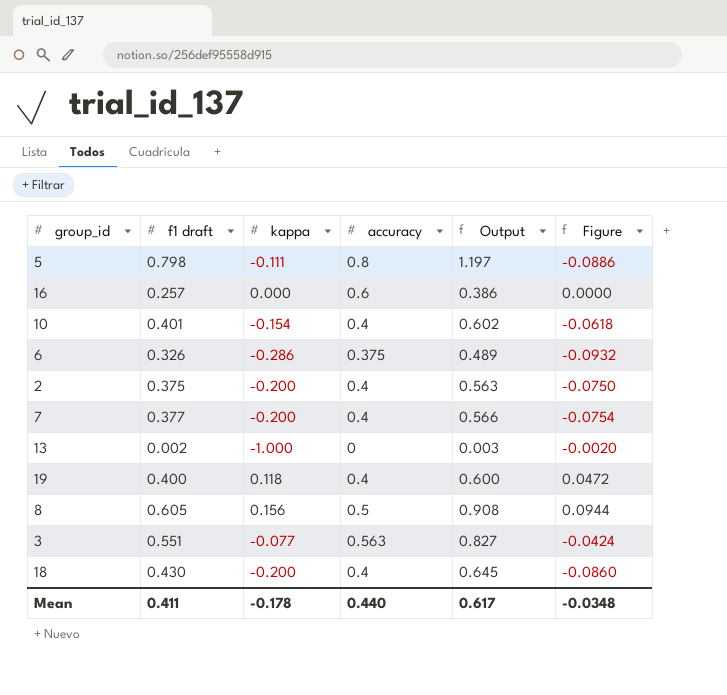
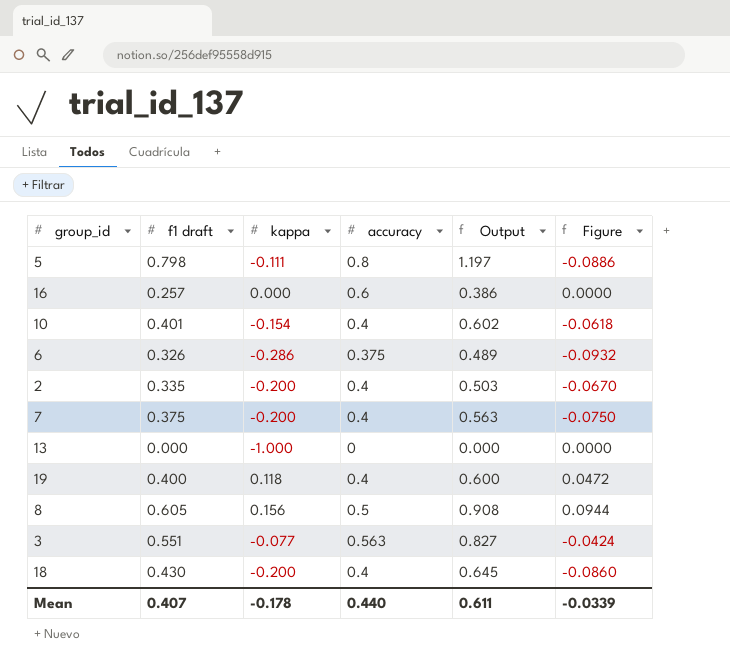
2 | f1 draft: 0.375 -> 0.335
2 | Output: 0.563 -> 0.503
2 | Figure: -0.0750 -> -0.0670
7 | f1 draft: 0.377 -> 0.375
7 | Output: 0.566 -> 0.563
7 | Figure: -0.0754 -> -0.0750
13 | f1 draft: 0.002 -> 0.000
13 | Output: 0.003 -> 0.000
13 | Figure: -0.0020 -> 0.0000
Mean | f1 draft: 0.411 -> 0.407
Mean | Output: 0.617 -> 0.611
Mean | Figure: -0.0348 -> -0.0339

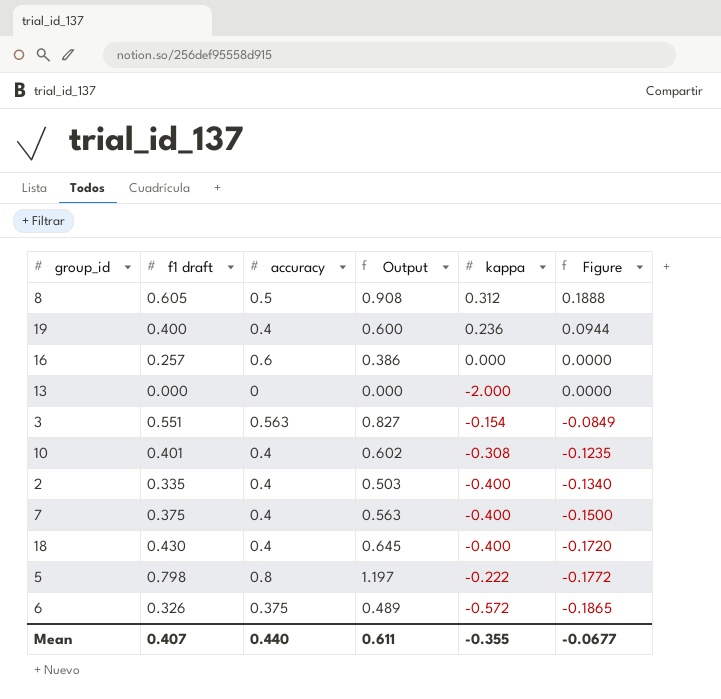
row order: none -> Figure descending
column kappa | position: 3 -> 5
8 | kappa: 0.156 -> 0.312
8 | Figure: 0.0944 -> 0.1888
19 | kappa: 0.118 -> 0.236
19 | Figure: 0.0472 -> 0.0944
13 | kappa: -1.000 -> -2.000
3 | kappa: -0.077 -> -0.154
3 | Figure: -0.0424 -> -0.0849
10 | kappa: -0.154 -> -0.308
10 | Figure: -0.0618 -> -0.1235
2 | kappa: -0.200 -> -0.400
2 | Figure: -0.0670 -> -0.1340
7 | kappa: -0.200 -> -0.400
7 | Figure: -0.0750 -> -0.1500
18 | kappa: -0.200 -> -0.400
18 | Figure: -0.0860 -> -0.1720
5 | kappa: -0.111 -> -0.222
5 | Figure: -0.0886 -> -0.1772
6 | kappa: -0.286 -> -0.572
6 | Figure: -0.0932 -> -0.1865
Mean | kappa: -0.178 -> -0.355
Mean | Figure: -0.0339 -> -0.0677

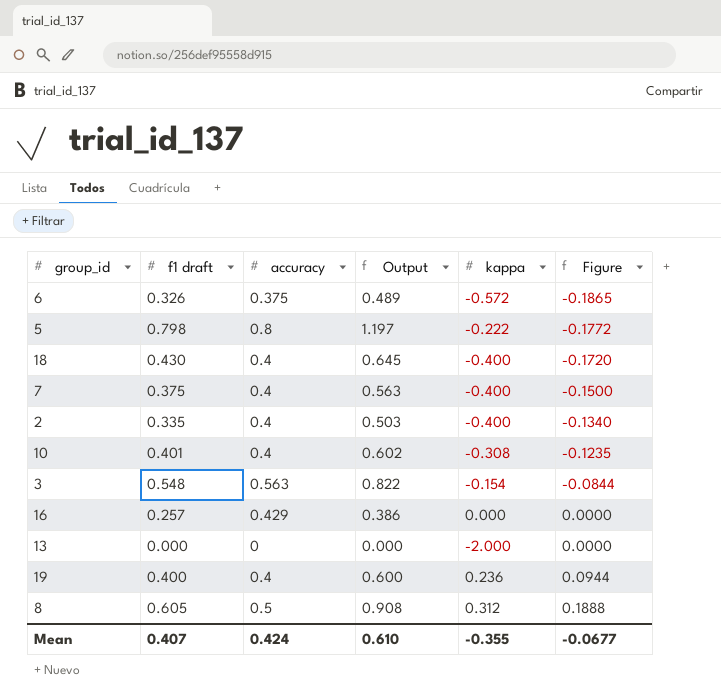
row order: Figure descending -> Figure ascending
3 | f1 draft: 0.551 -> 0.548
3 | Output: 0.827 -> 0.822
3 | Figure: -0.0849 -> -0.0844
16 | accuracy: 0.6 -> 0.429
Mean | accuracy: 0.440 -> 0.424
Mean | Output: 0.611 -> 0.610

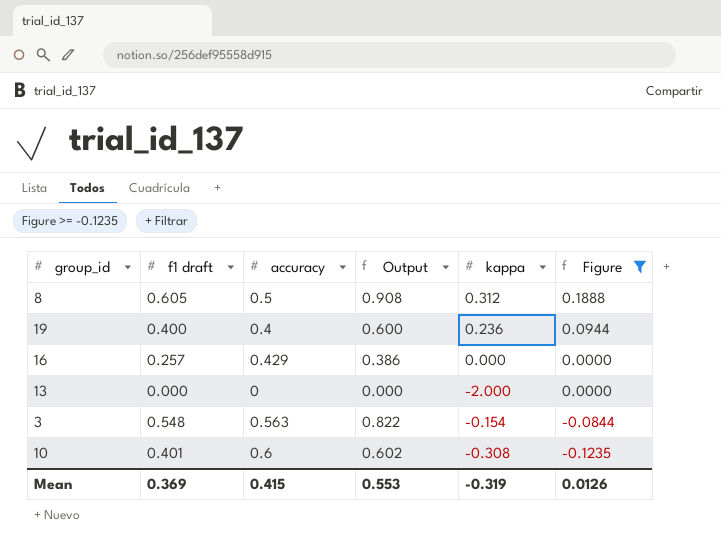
filter: none -> Figure >= -0.1235
row order: Figure ascending -> Figure descending
10 | accuracy: 0.4 -> 0.6
Mean | f1 draft: 0.407 -> 0.369
Mean | accuracy: 0.424 -> 0.415
Mean | Output: 0.610 -> 0.553
Mean | kappa: -0.355 -> -0.319
Mean | Figure: -0.0677 -> 0.0126

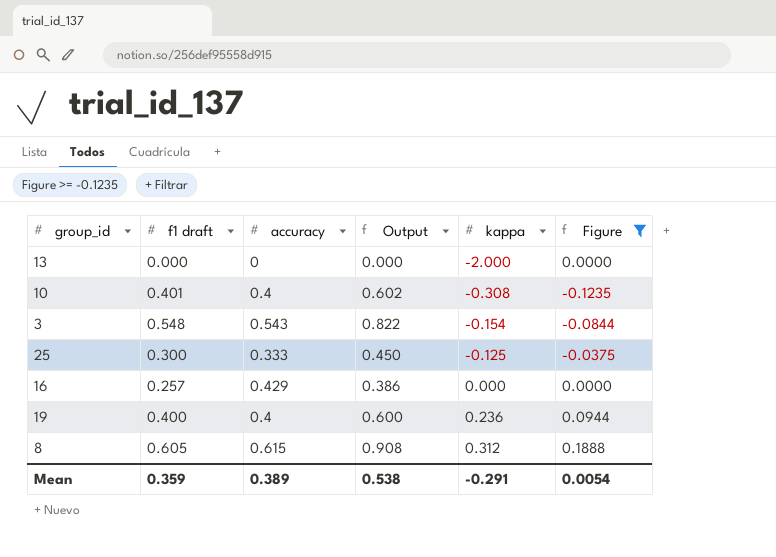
row order: Figure descending -> kappa ascending
10 | accuracy: 0.6 -> 0.4
3 | accuracy: 0.563 -> 0.543
row 25: none -> 0.300 | 0.333 | 0.450 | -0.125 | -0.0375
8 | accuracy: 0.5 -> 0.615
Mean | f1 draft: 0.369 -> 0.359
Mean | accuracy: 0.415 -> 0.389
Mean | Output: 0.553 -> 0.538
Mean | kappa: -0.319 -> -0.291
Mean | Figure: 0.0126 -> 0.0054

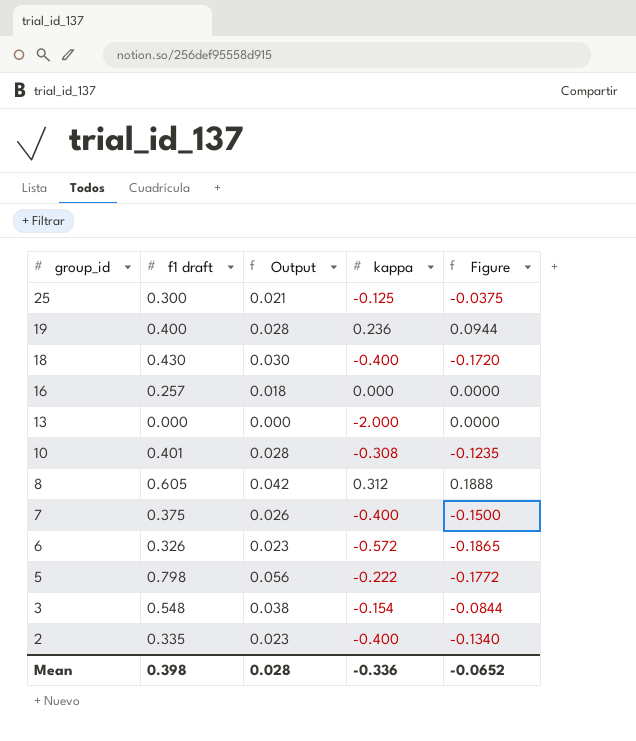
filter: Figure >= -0.1235 -> none
row order: kappa ascending -> group_id descending
column accuracy | position: 3 -> none
column Output | formula: [f1 draft] * 1.5 -> [f1 draft] * 0.07
Mean | f1 draft: 0.359 -> 0.398
Mean | Output: 0.538 -> 0.028
Mean | kappa: -0.291 -> -0.336
Mean | Figure: 0.0054 -> -0.0652

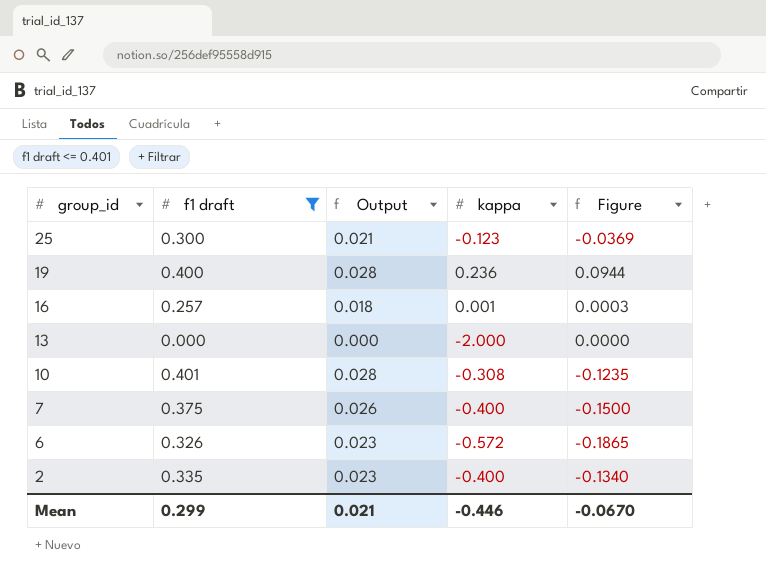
filter: none -> f1 draft <= 0.401
25 | kappa: -0.125 -> -0.123
25 | Figure: -0.0375 -> -0.0369
16 | kappa: 0.000 -> 0.001
16 | Figure: 0.0000 -> 0.0003
Mean | f1 draft: 0.398 -> 0.299
Mean | Output: 0.028 -> 0.021
Mean | kappa: -0.336 -> -0.446
Mean | Figure: -0.0652 -> -0.0670

